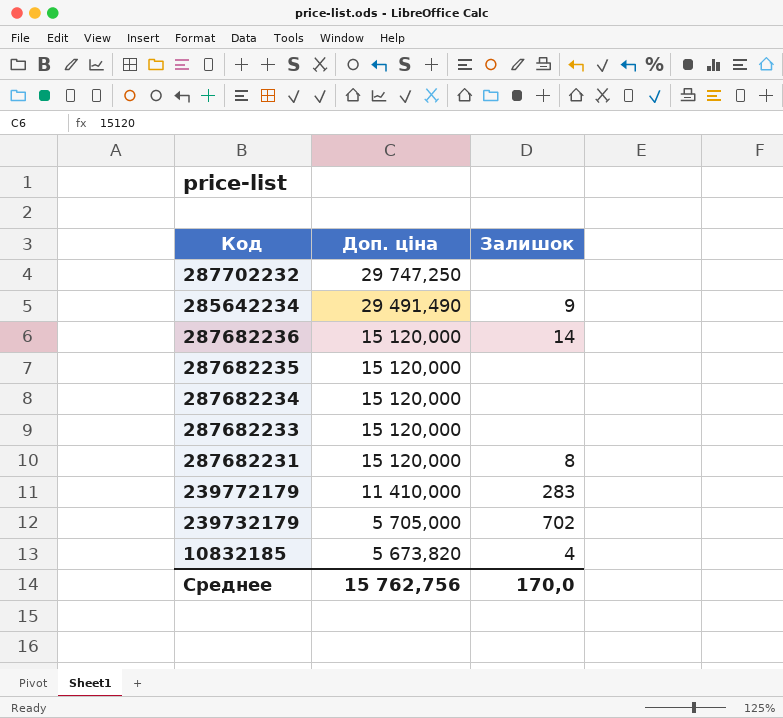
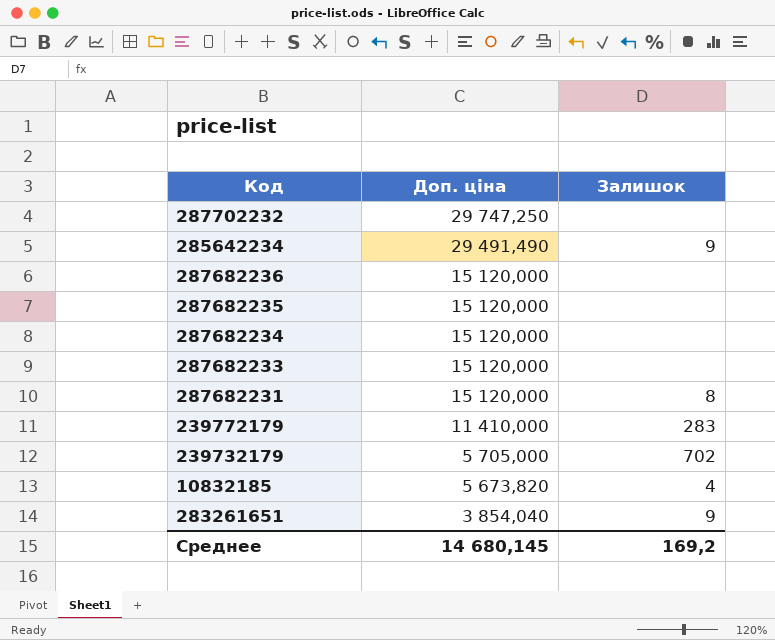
287682236 | Залишок: 14 -> none
row 283261651: none -> 3 854,040 | 9
Среднее | Доп. ціна: 15 762,756 -> 14 680,145
Среднее | Залишок: 170,0 -> 169,2

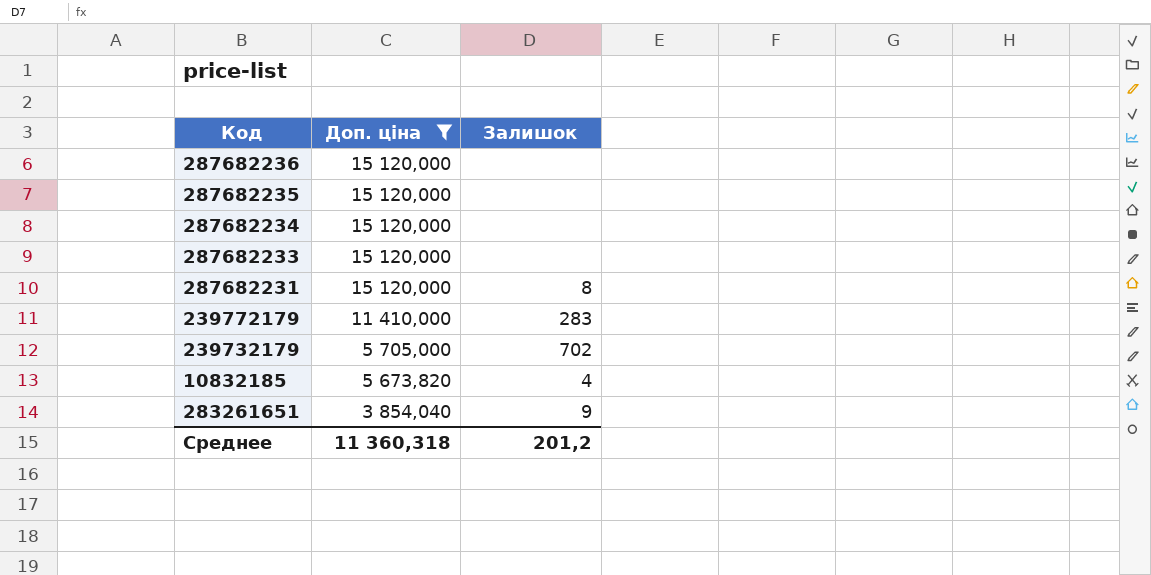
filter: none -> Доп. ціна <= 15 120,000
Среднее | Доп. ціна: 14 680,145 -> 11 360,318
Среднее | Залишок: 169,2 -> 201,2

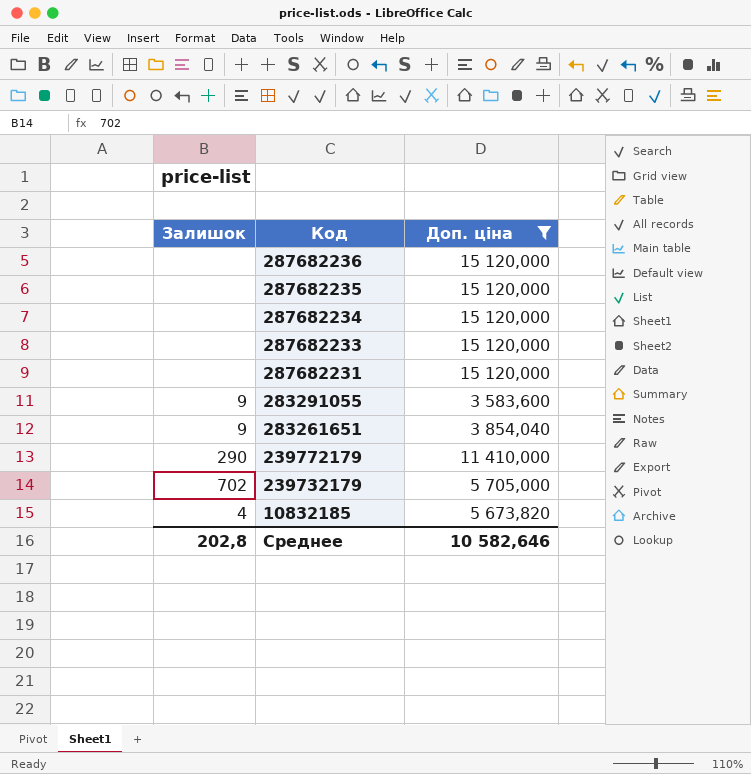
row order: Доп. ціна descending -> Код descending
column Залишок | position: 3 -> 1
287682231 | Залишок: 8 -> none
row 283291055: none -> 9 | 3 583,600
239772179 | Залишок: 283 -> 290
Среднее | Залишок: 201,2 -> 202,8
Среднее | Доп. ціна: 11 360,318 -> 10 582,646

